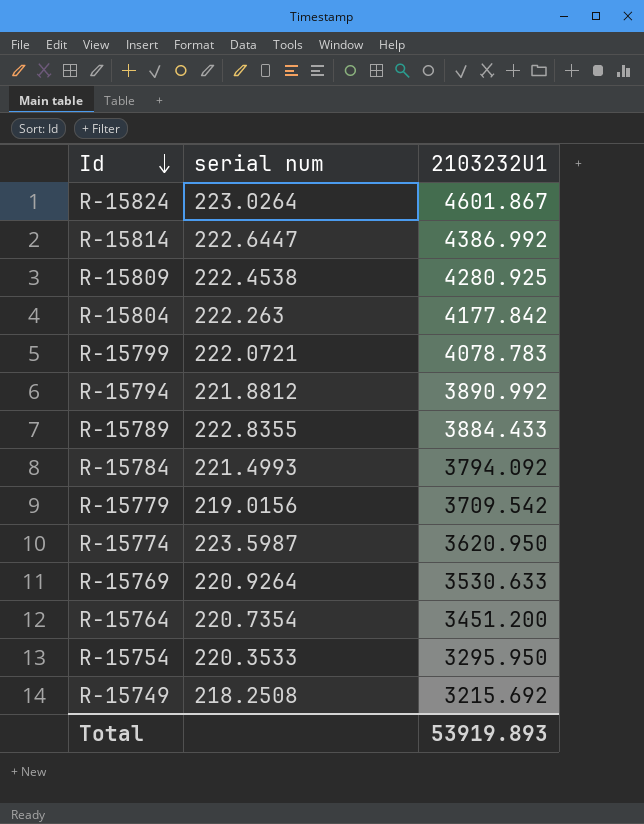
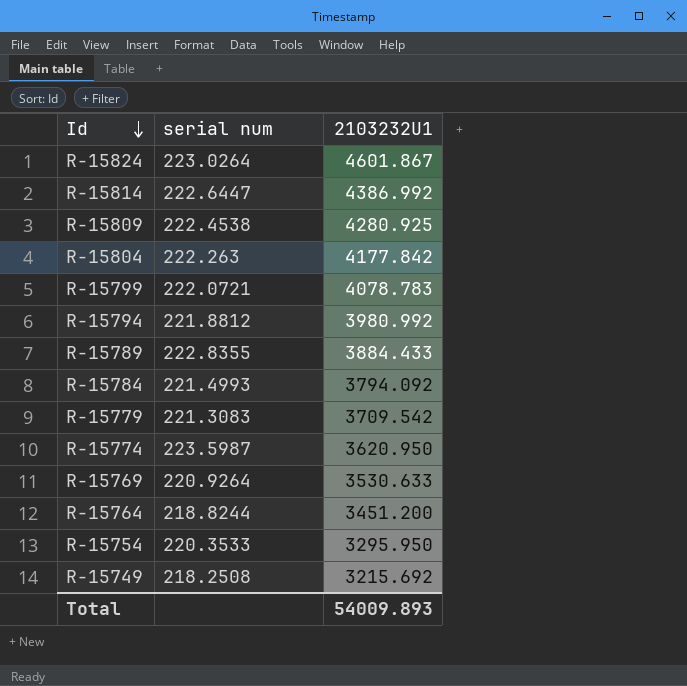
R-15794 | 2103232U1: 3890.992 -> 3980.992
R-15779 | serial num: 219.0156 -> 221.3083
R-15764 | serial num: 220.7354 -> 218.8244
Total | 2103232U1: 53919.893 -> 54009.893

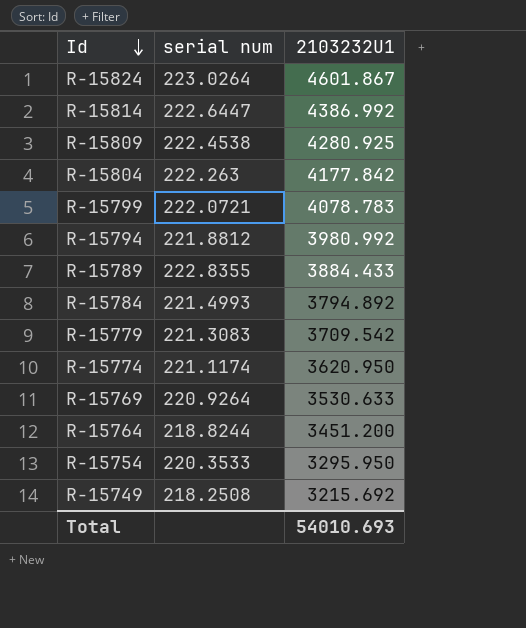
R-15784 | 2103232U1: 3794.092 -> 3794.892
R-15774 | serial num: 223.5987 -> 221.1174
Total | 2103232U1: 54009.893 -> 54010.693

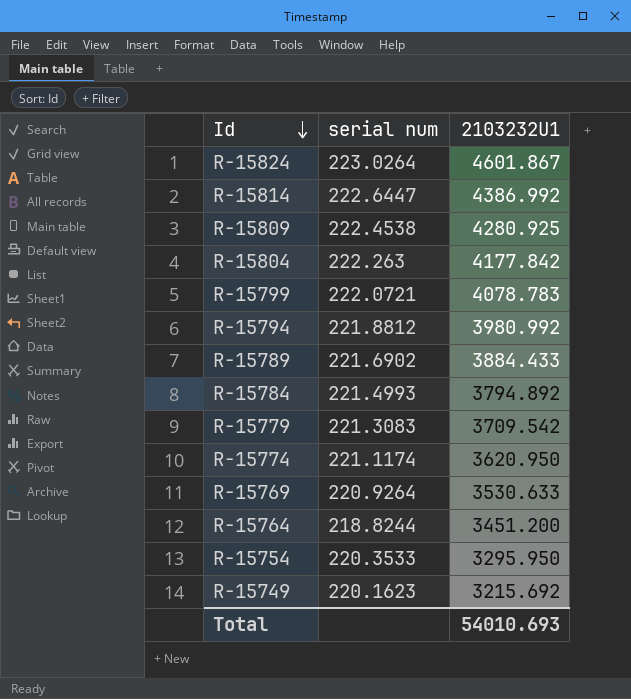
R-15789 | serial num: 222.8355 -> 221.6902
R-15749 | serial num: 218.2508 -> 220.1623

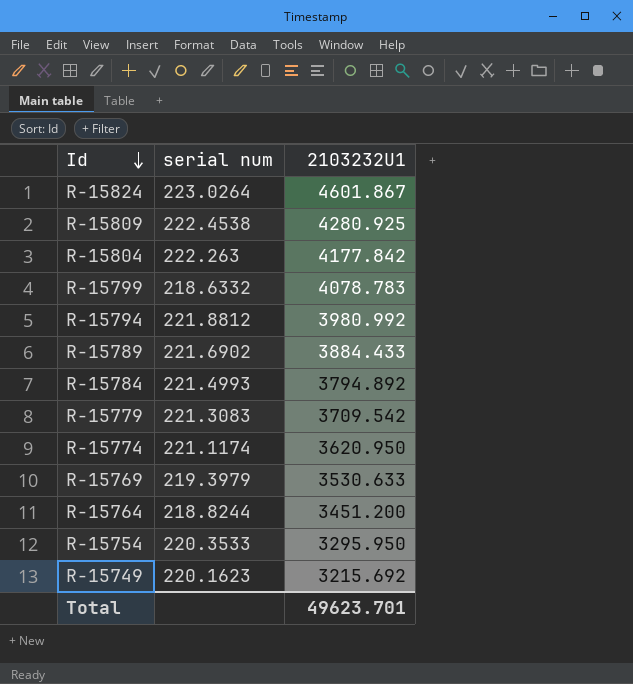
row R-15814: 222.6447 | 4386.992 -> none
R-15799 | serial num: 222.0721 -> 218.6332
R-15769 | serial num: 220.9264 -> 219.3979
Total | 2103232U1: 54010.693 -> 49623.701

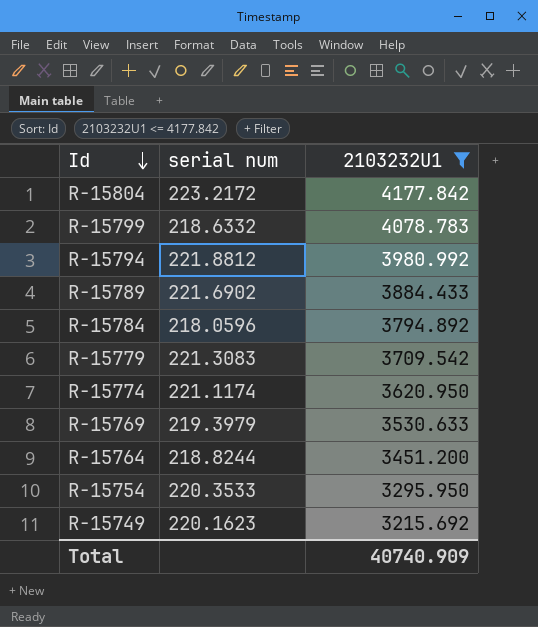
filter: none -> 2103232U1 <= 4177.842
R-15804 | serial num: 222.263 -> 223.2172
R-15784 | serial num: 221.4993 -> 218.0596
Total | 2103232U1: 49623.701 -> 40740.909

